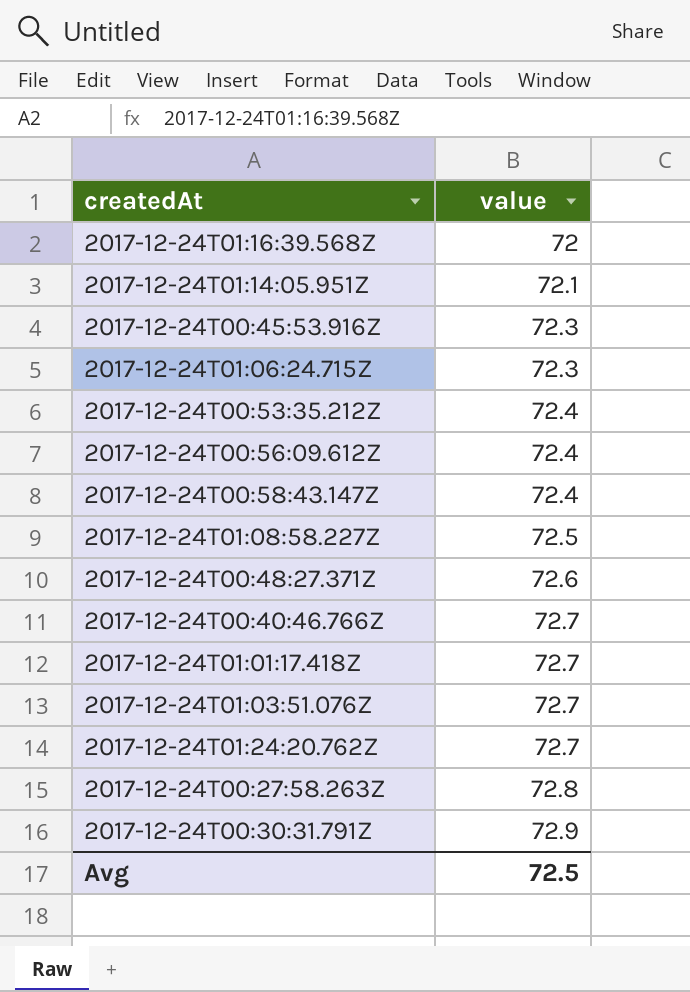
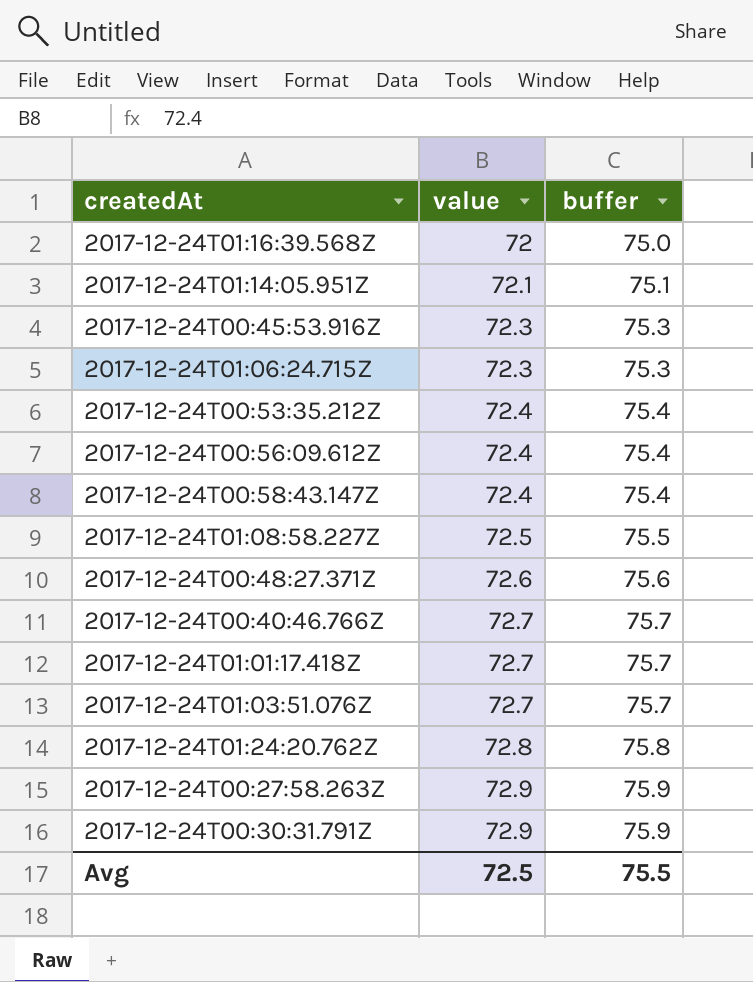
column buffer | formula: none -> [value] + 3
2017-12-24T01:24:20.762Z | value: 72.7 -> 72.8
2017-12-24T00:27:58.263Z | value: 72.8 -> 72.9

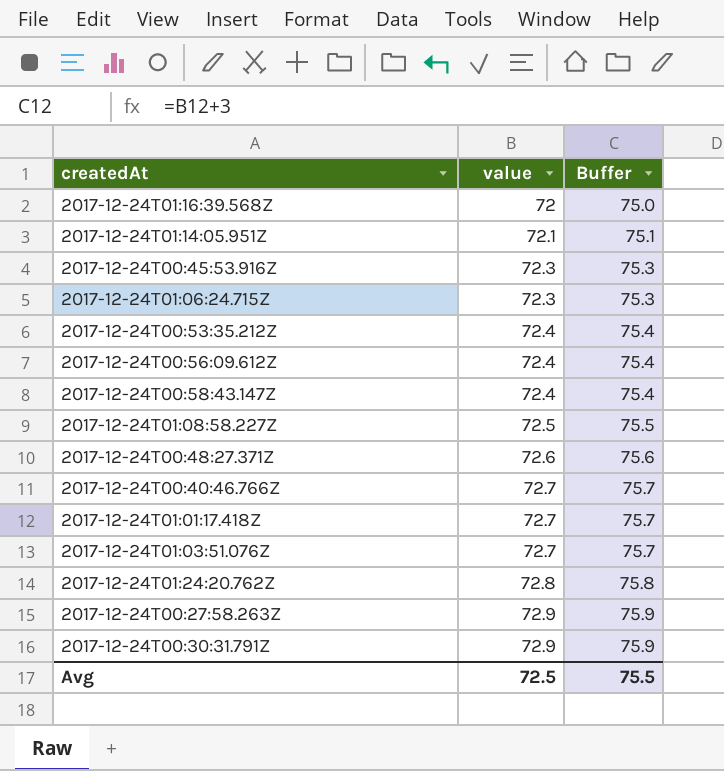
column name: buffer -> Buffer

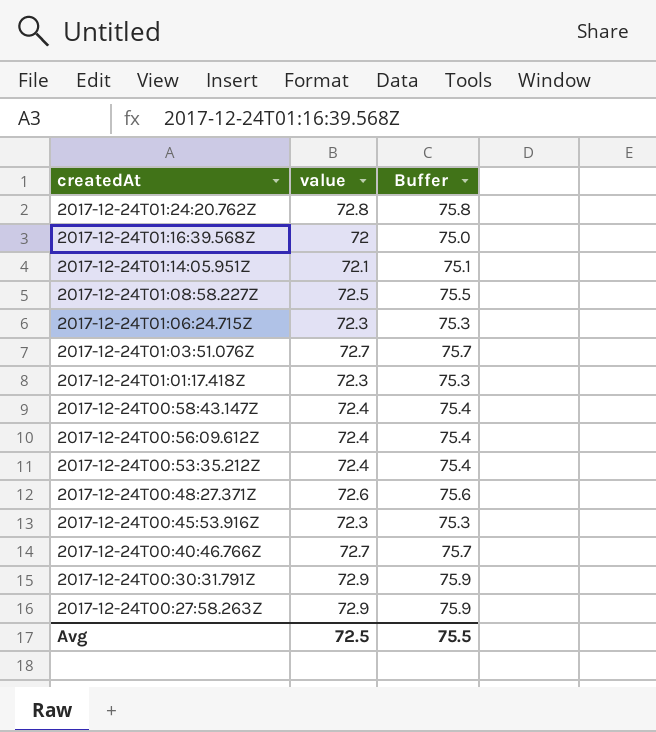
row order: value ascending -> createdAt descending
2017-12-24T01:01:17.418Z | value: 72.7 -> 72.3
2017-12-24T01:01:17.418Z | Buffer: 75.7 -> 75.3

